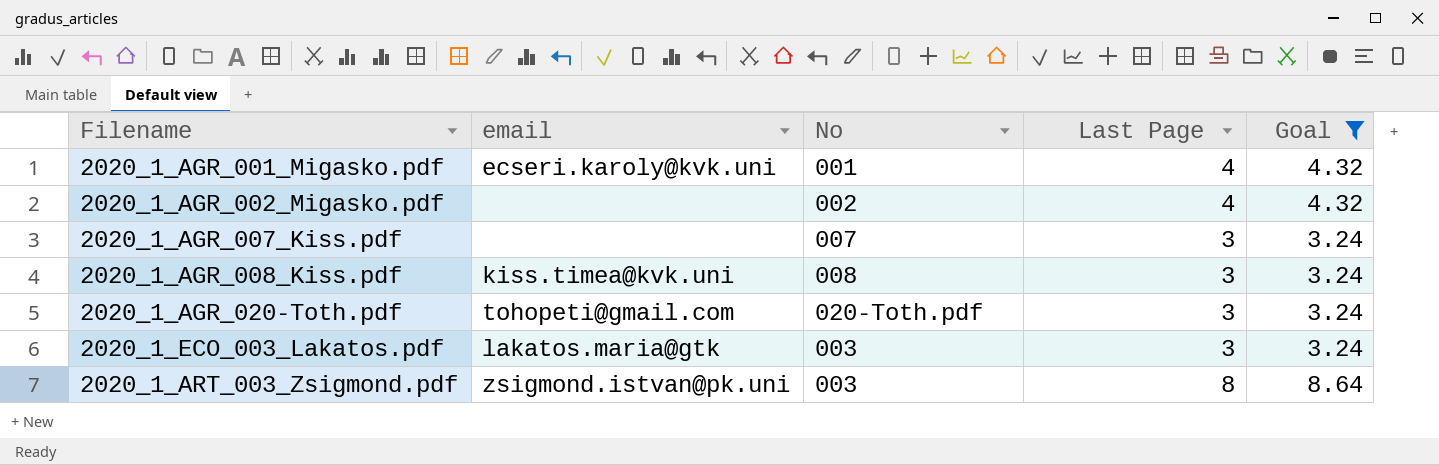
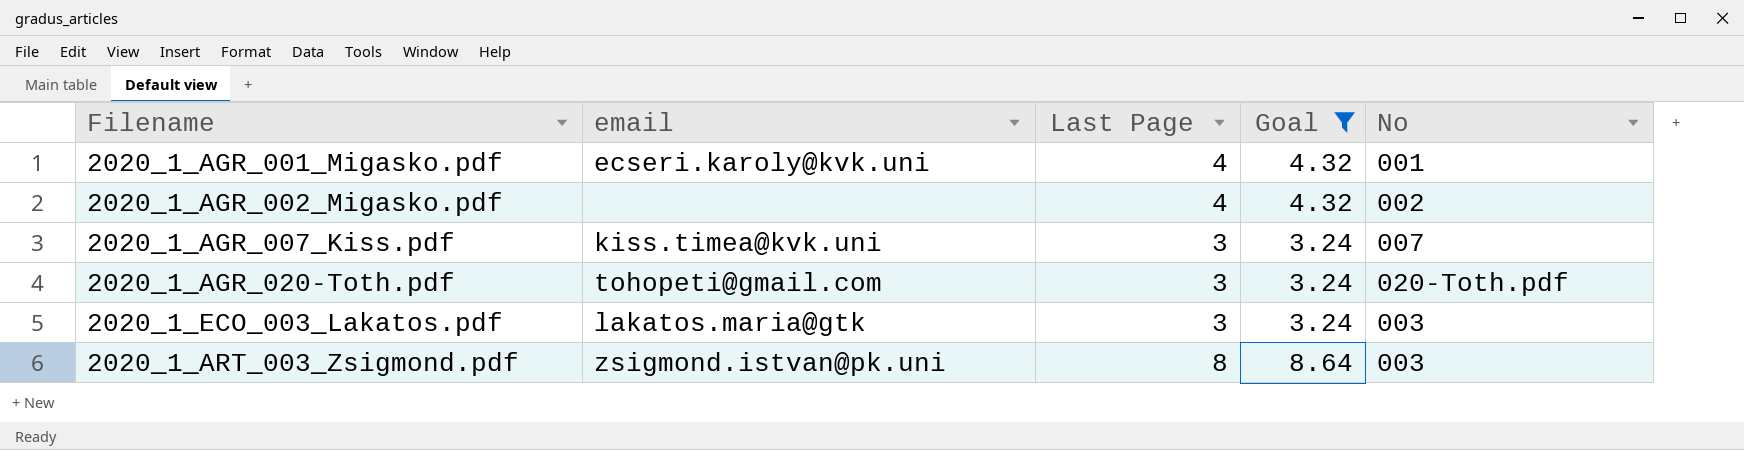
column No | position: 3 -> 5
row 2020_1_AGR_008_Kiss.pdf: kiss.timea@kvk.uni | 008 | 3 | 3.24 -> none
2020_1_AGR_007_Kiss.pdf | email: none -> kiss.timea@kvk.uni

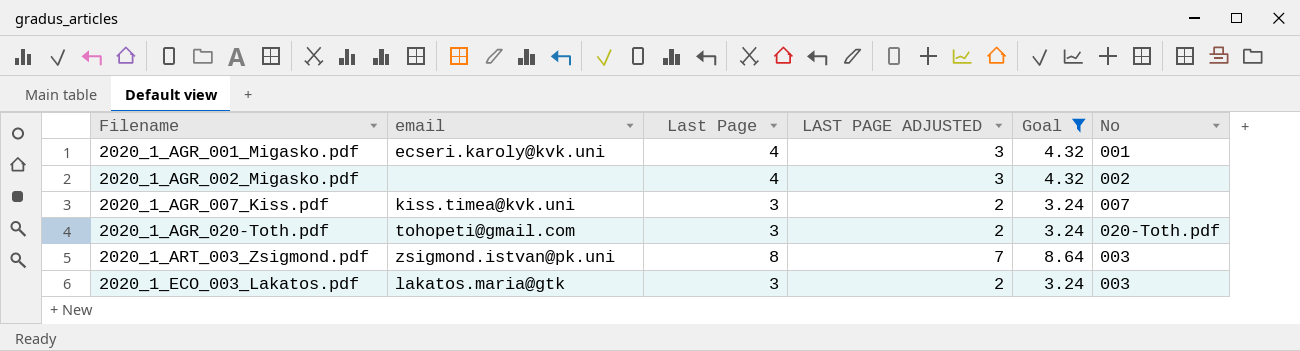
row order: none -> Filename ascending
column LAST PAGE ADJUSTED | formula: none -> [Last Page] - 1

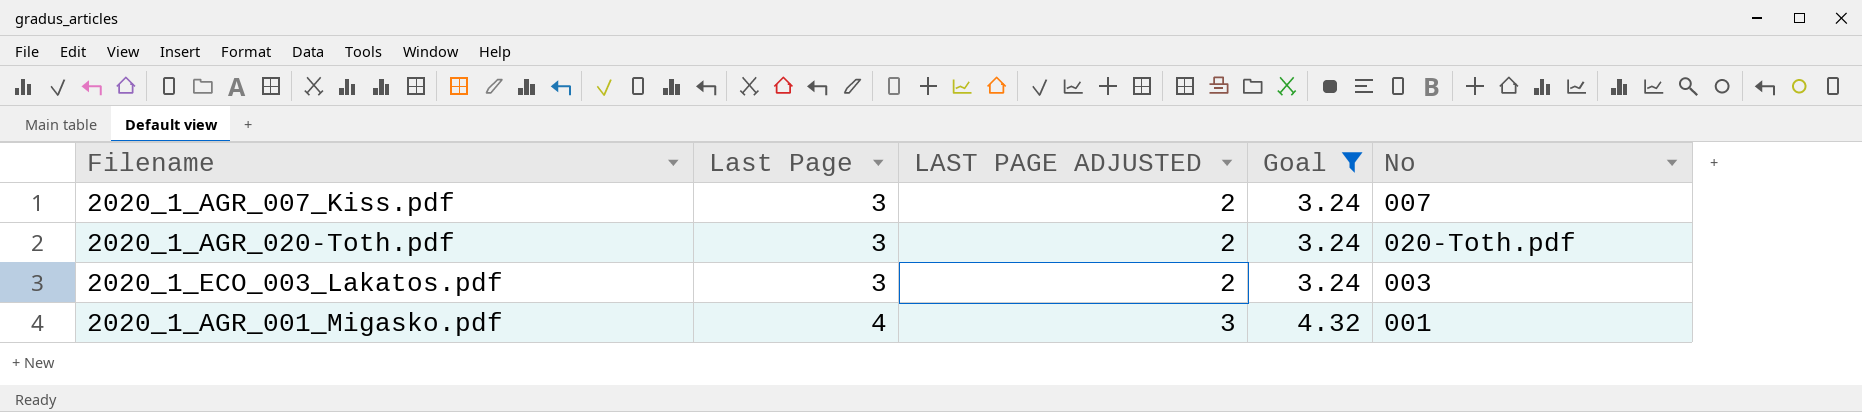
row order: Filename ascending -> Last Page ascending
column email | position: 2 -> none
row 2020_1_AGR_002_Migasko.pdf: none | 4 | 3 | 4.32 | 002 -> none
row 2020_1_ART_003_Zsigmond.pdf: zsigmond.istvan@pk.uni | 8 | 7 | 8.64 | 003 -> none

